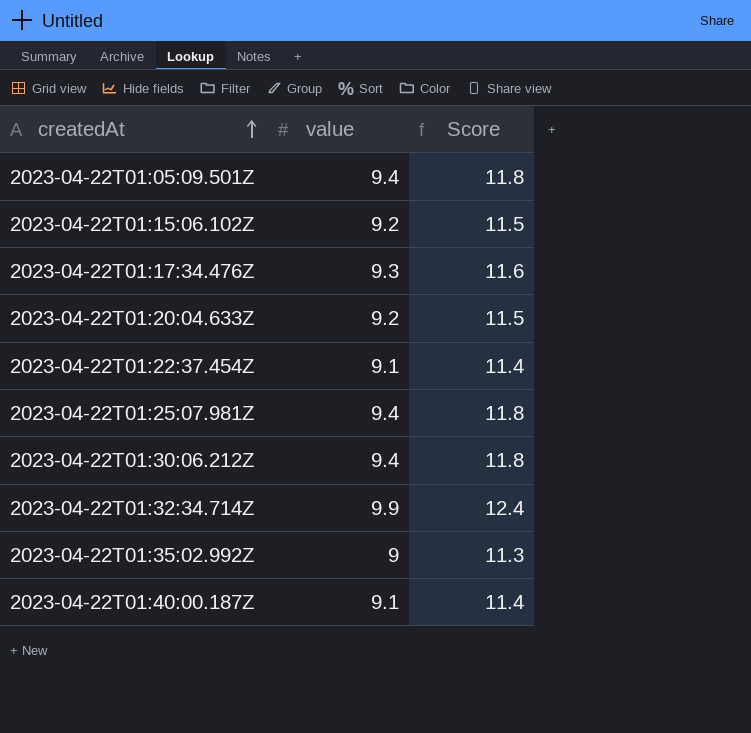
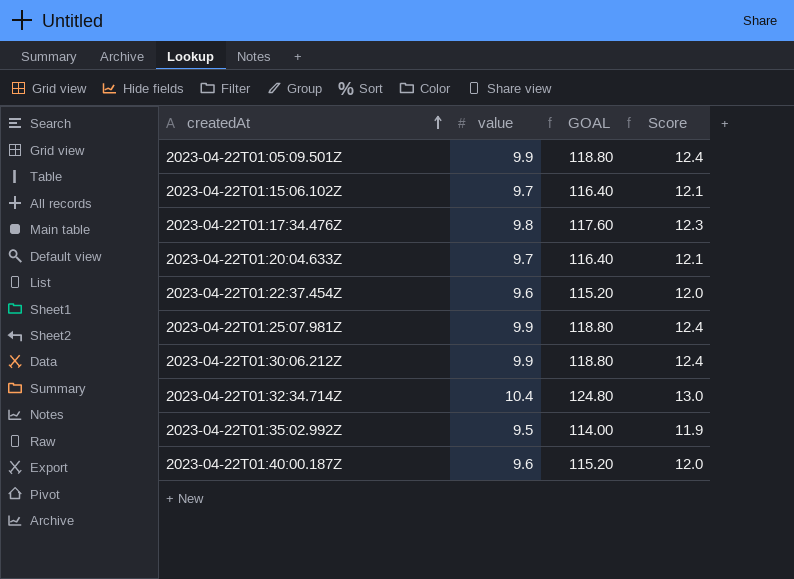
column GOAL | formula: none -> [value] * 12
2023-04-22T01:05:09.501Z | value: 9.4 -> 9.9
2023-04-22T01:05:09.501Z | Score: 11.8 -> 12.4
2023-04-22T01:15:06.102Z | value: 9.2 -> 9.7
2023-04-22T01:15:06.102Z | Score: 11.5 -> 12.1
2023-04-22T01:17:34.476Z | value: 9.3 -> 9.8
2023-04-22T01:17:34.476Z | Score: 11.6 -> 12.3
2023-04-22T01:20:04.633Z | value: 9.2 -> 9.7
2023-04-22T01:20:04.633Z | Score: 11.5 -> 12.1
2023-04-22T01:22:37.454Z | value: 9.1 -> 9.6
2023-04-22T01:22:37.454Z | Score: 11.4 -> 12.0
2023-04-22T01:25:07.981Z | value: 9.4 -> 9.9
2023-04-22T01:25:07.981Z | Score: 11.8 -> 12.4
2023-04-22T01:30:06.212Z | value: 9.4 -> 9.9
2023-04-22T01:30:06.212Z | Score: 11.8 -> 12.4
2023-04-22T01:32:34.714Z | value: 9.9 -> 10.4
2023-04-22T01:32:34.714Z | Score: 12.4 -> 13.0
2023-04-22T01:35:02.992Z | value: 9 -> 9.5
2023-04-22T01:35:02.992Z | Score: 11.3 -> 11.9
2023-04-22T01:40:00.187Z | value: 9.1 -> 9.6
2023-04-22T01:40:00.187Z | Score: 11.4 -> 12.0

